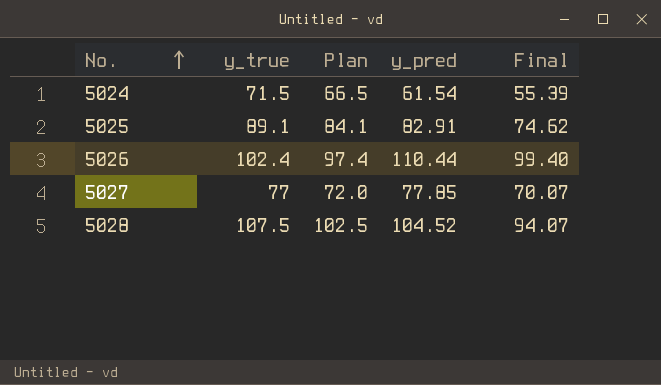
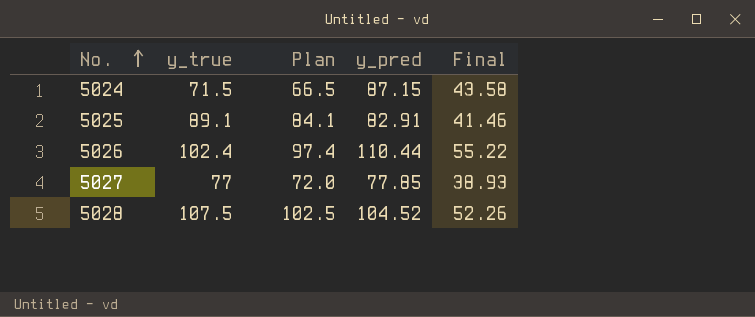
column Final | formula: [y_pred] * 0.9 -> [y_pred] * 0.5
5024 | y_pred: 61.54 -> 87.15

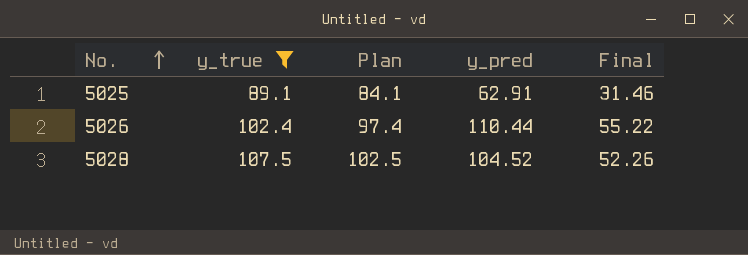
filter: none -> y_true >= 89.1
5025 | y_pred: 82.91 -> 62.91
5025 | Final: 41.46 -> 31.46

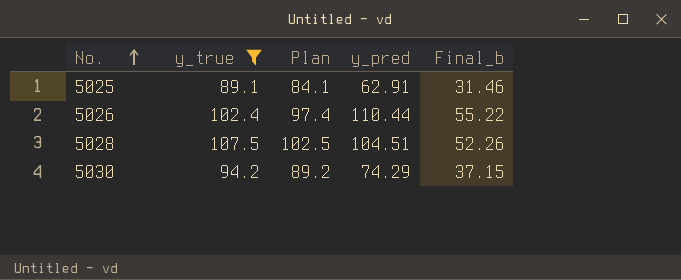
column name: Final -> Final_b
5028 | y_pred: 104.52 -> 104.51
row 5030: none -> 94.2 | 89.2 | 74.29 | 37.15

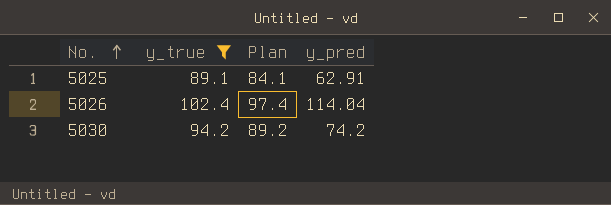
column Final_b | formula: [y_pred] * 0.5 -> none
row 5028: 107.5 | 102.5 | 104.51 | 52.26 -> none
5026 | y_pred: 110.44 -> 114.04
5030 | y_pred: 74.29 -> 74.2

